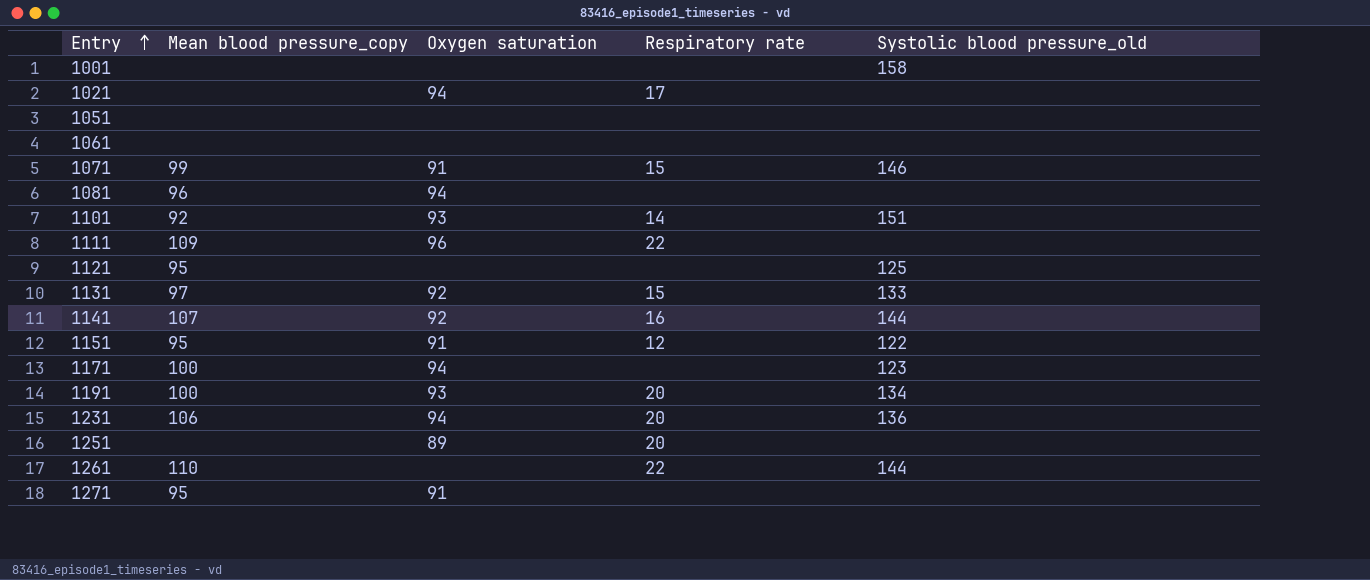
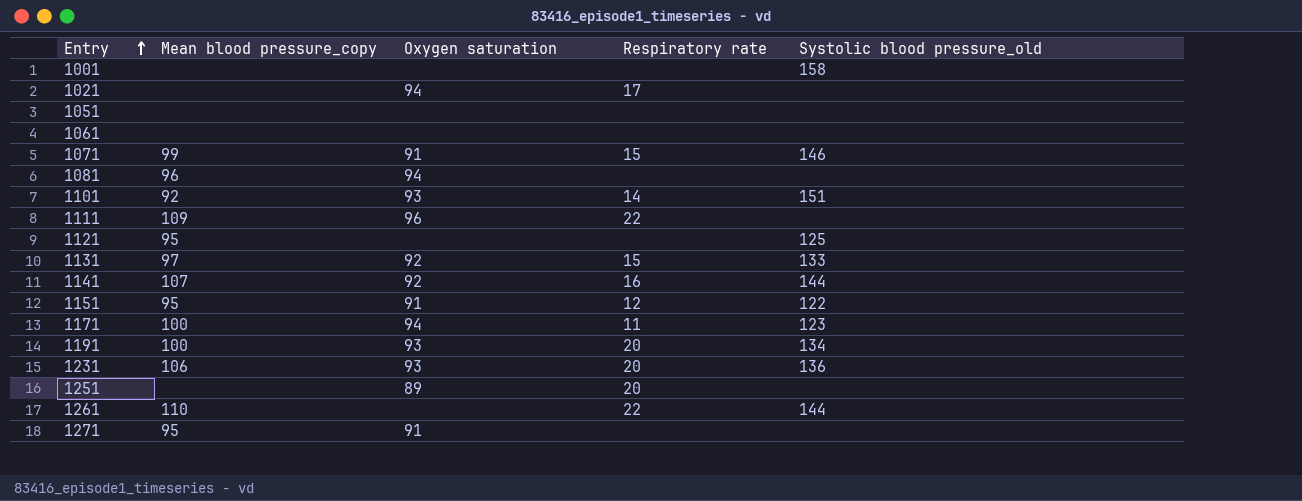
1171 | Respiratory rate: none -> 11
1231 | Oxygen saturation: 94 -> 93

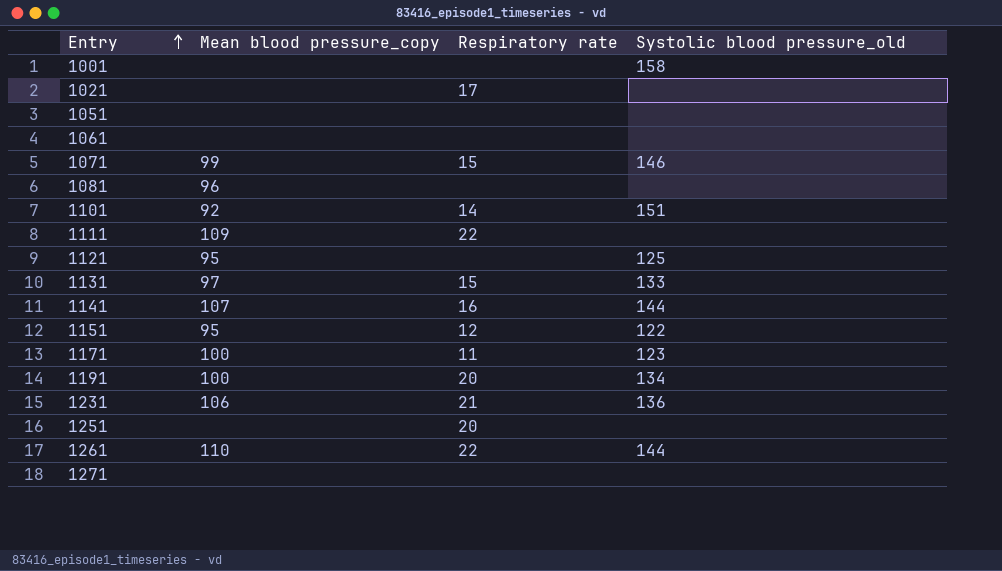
column Oxygen saturation | position: 3 -> none
1231 | Respiratory rate: 20 -> 21
1271 | Mean blood pressure_copy: 95 -> none

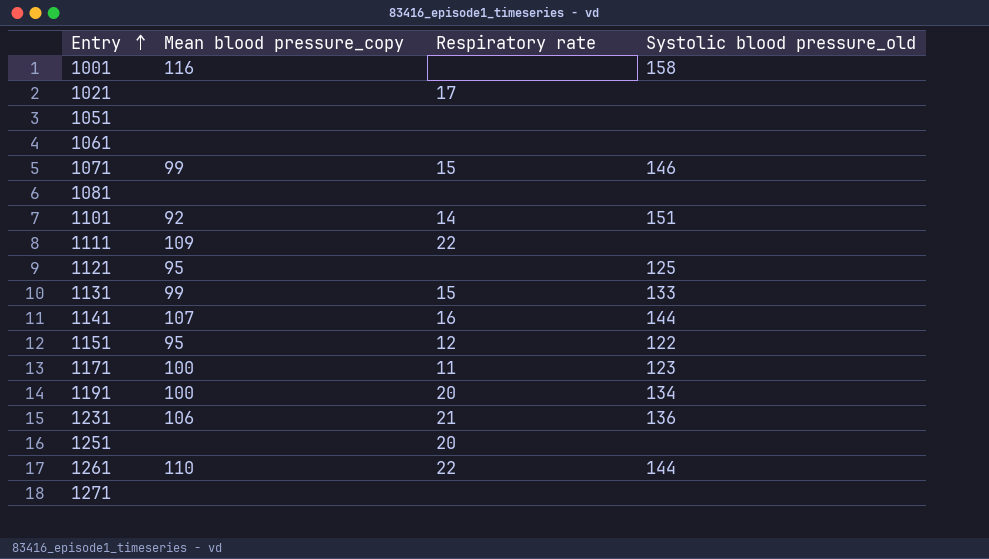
1001 | Mean blood pressure_copy: none -> 116
1081 | Mean blood pressure_copy: 96 -> none
1131 | Mean blood pressure_copy: 97 -> 99

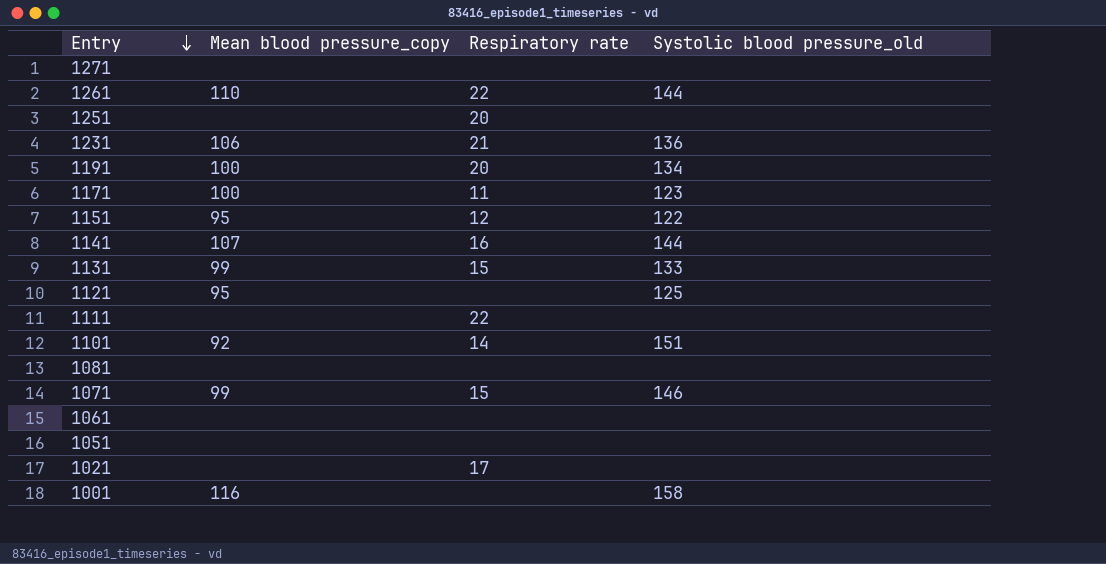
row order: Entry ascending -> Entry descending
1111 | Mean blood pressure_copy: 109 -> none

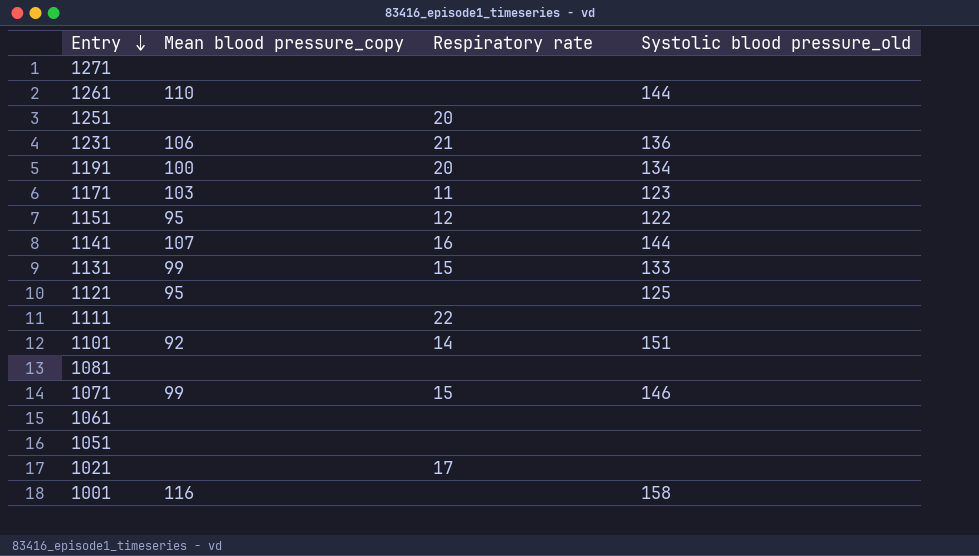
1261 | Respiratory rate: 22 -> none
1171 | Mean blood pressure_copy: 100 -> 103

